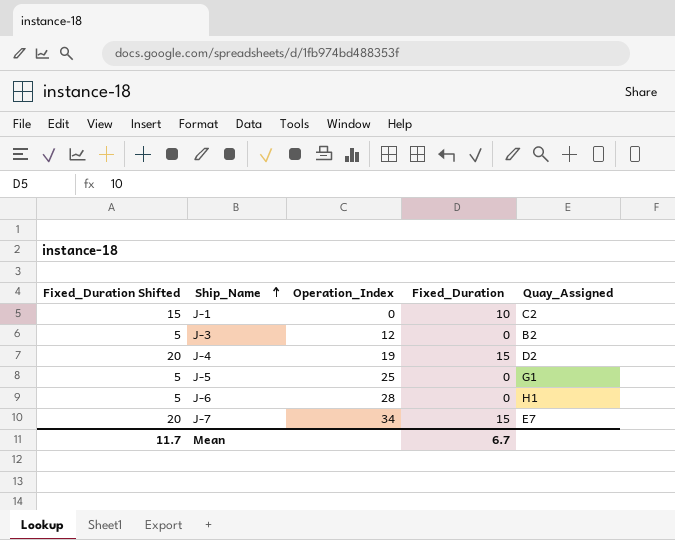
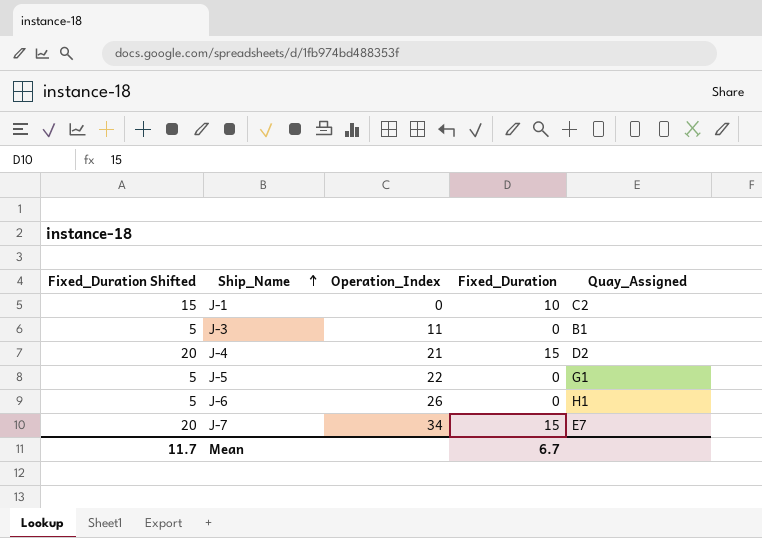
J-3 | Operation_Index: 12 -> 11
J-3 | Quay_Assigned: B2 -> B1
J-4 | Operation_Index: 19 -> 21
J-5 | Operation_Index: 25 -> 22
J-6 | Operation_Index: 28 -> 26

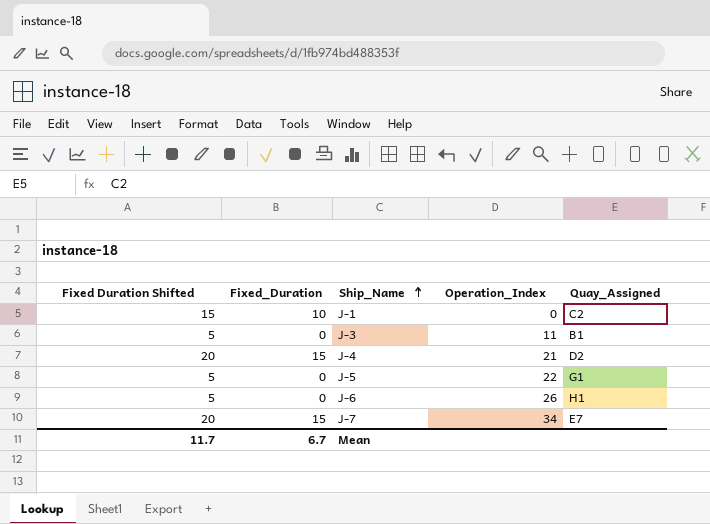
column name: Fixed_Duration Shifted -> Fixed Duration Shifted
column Fixed_Duration | position: 4 -> 2

